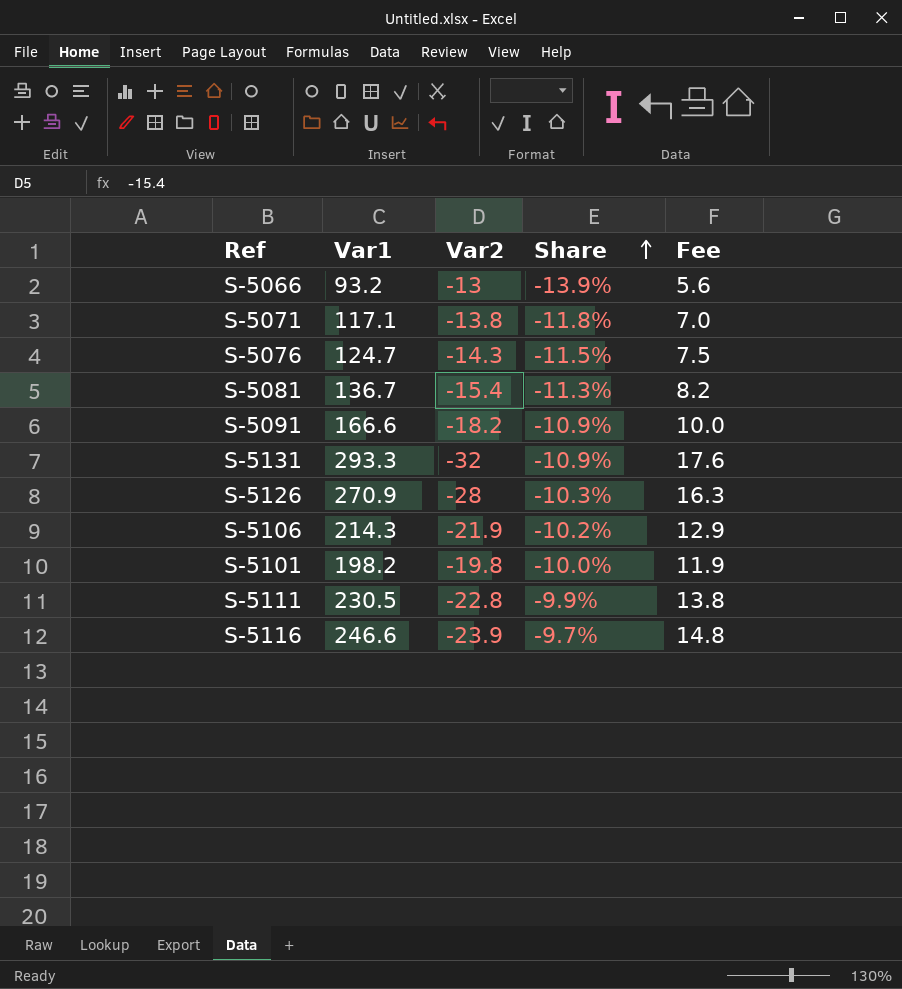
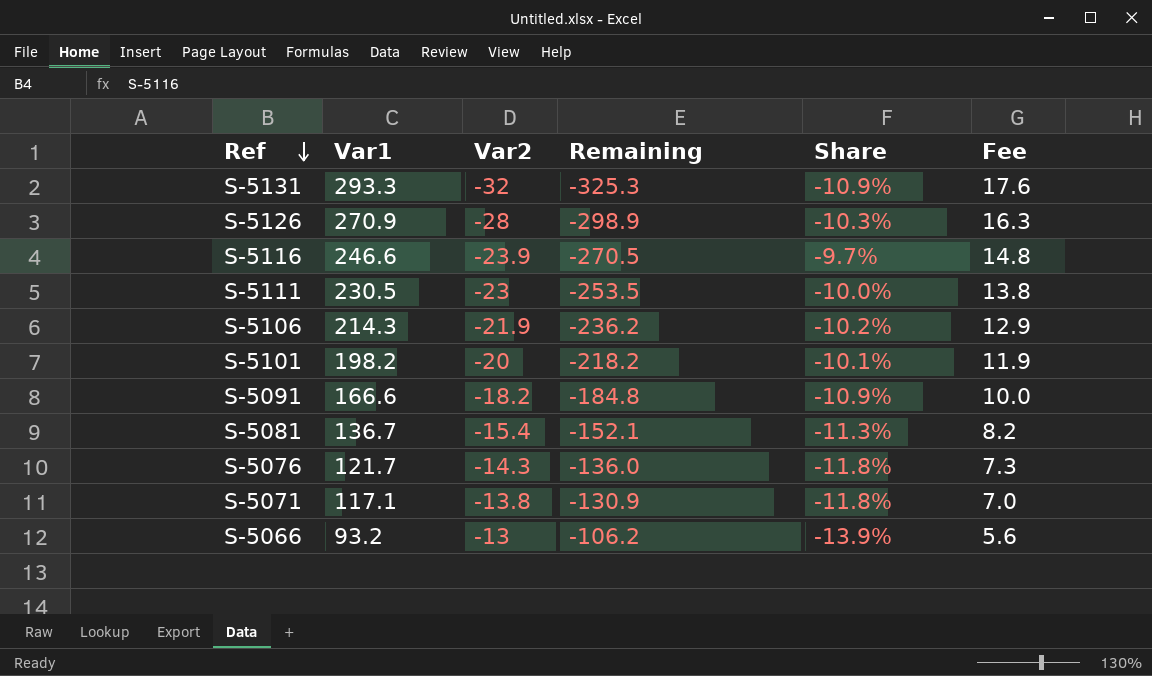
row order: Share ascending -> Ref descending
column Remaining | formula: none -> [Var2] - [Var1]
S-5111 | Var2: -22.8 -> -23
S-5111 | Share: -9.9% -> -10.0%
S-5101 | Var2: -19.8 -> -20
S-5101 | Share: -10.0% -> -10.1%
S-5076 | Var1: 124.7 -> 121.7
S-5076 | Share: -11.5% -> -11.8%
S-5076 | Fee: 7.5 -> 7.3

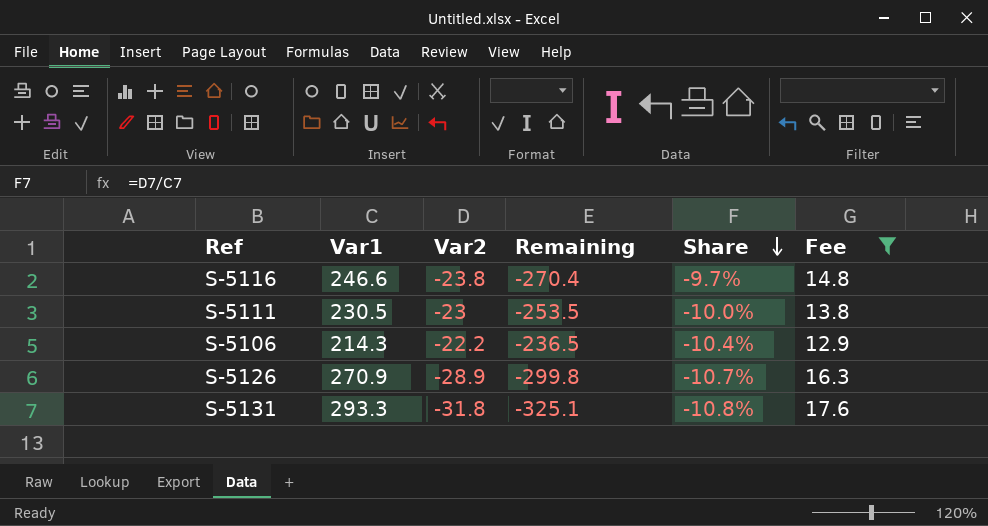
filter: none -> Fee >= 12.9
row order: Ref descending -> Share descending
S-5116 | Var2: -23.9 -> -23.8
S-5116 | Remaining: -270.5 -> -270.4
S-5106 | Var2: -21.9 -> -22.2
S-5106 | Remaining: -236.2 -> -236.5
S-5106 | Share: -10.2% -> -10.4%
S-5126 | Var2: -28 -> -28.9
S-5126 | Remaining: -298.9 -> -299.8
S-5126 | Share: -10.3% -> -10.7%
S-5131 | Var2: -32 -> -31.8
S-5131 | Remaining: -325.3 -> -325.1
S-5131 | Share: -10.9% -> -10.8%

